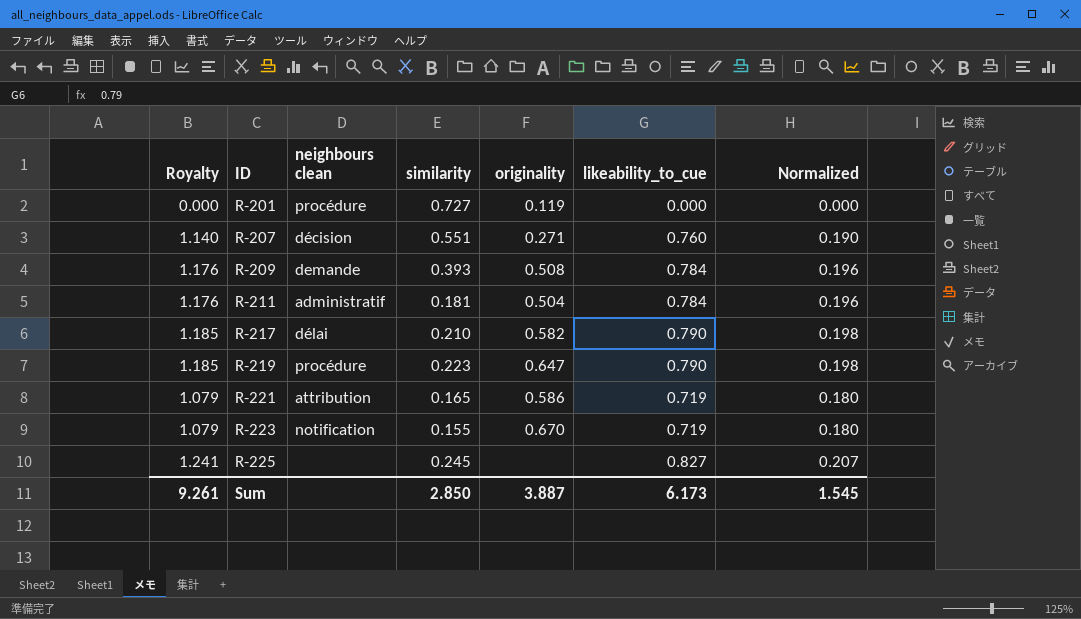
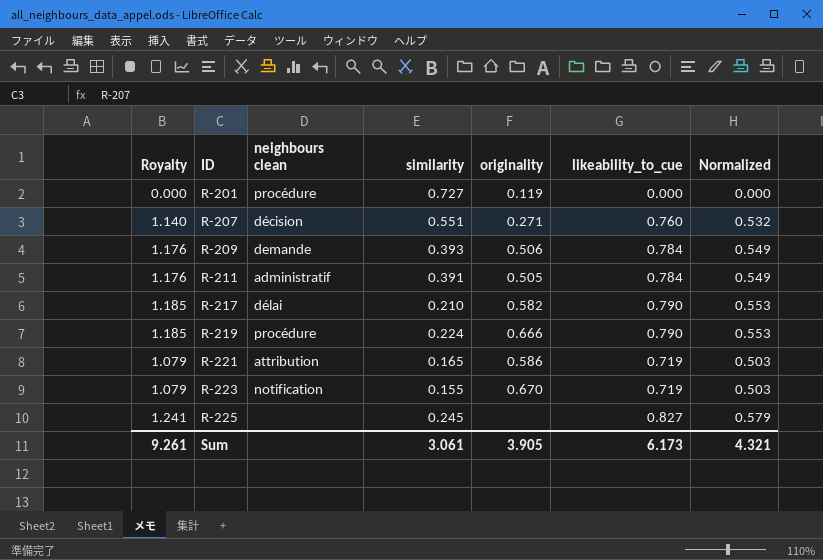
column Normalized | formula: [likeability_to_cue] * 0.25 -> [likeability_to_cue] * 0.7
R-209 | originality: 0.508 -> 0.506
R-211 | similarity: 0.181 -> 0.391
R-211 | originality: 0.504 -> 0.505
R-219 | similarity: 0.223 -> 0.224
R-219 | originality: 0.647 -> 0.666
Sum | similarity: 2.850 -> 3.061
Sum | originality: 3.887 -> 3.905
Sum | Normalized: 1.545 -> 4.321

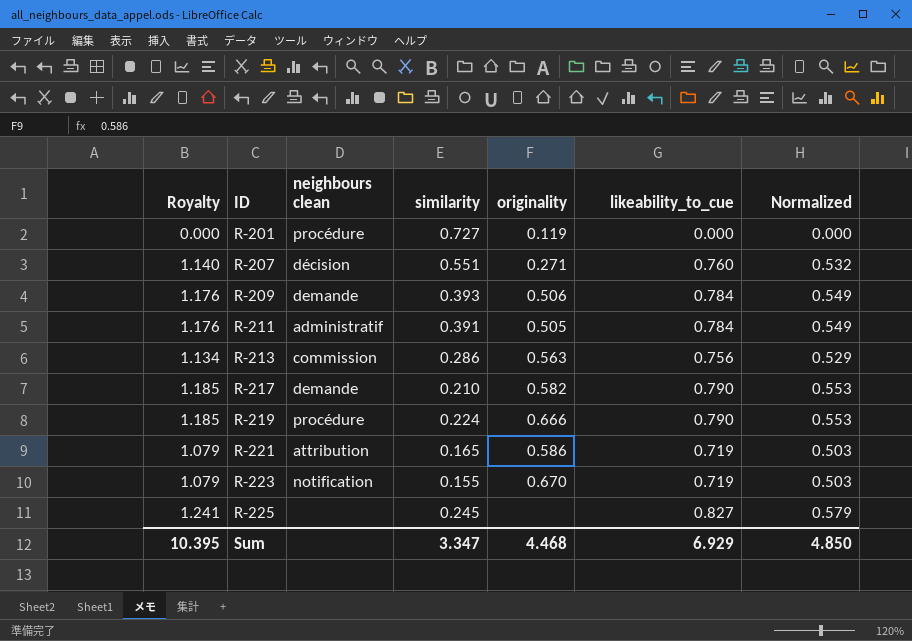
row R-213: none -> 1.134 | commission | 0.286 | 0.563 | 0.756 | 0.529
R-217 | neighbours clean: délai -> demande
Sum | Royalty: 9.261 -> 10.395
Sum | similarity: 3.061 -> 3.347
Sum | originality: 3.905 -> 4.468
Sum | likeability_to_cue: 6.173 -> 6.929
Sum | Normalized: 4.321 -> 4.850

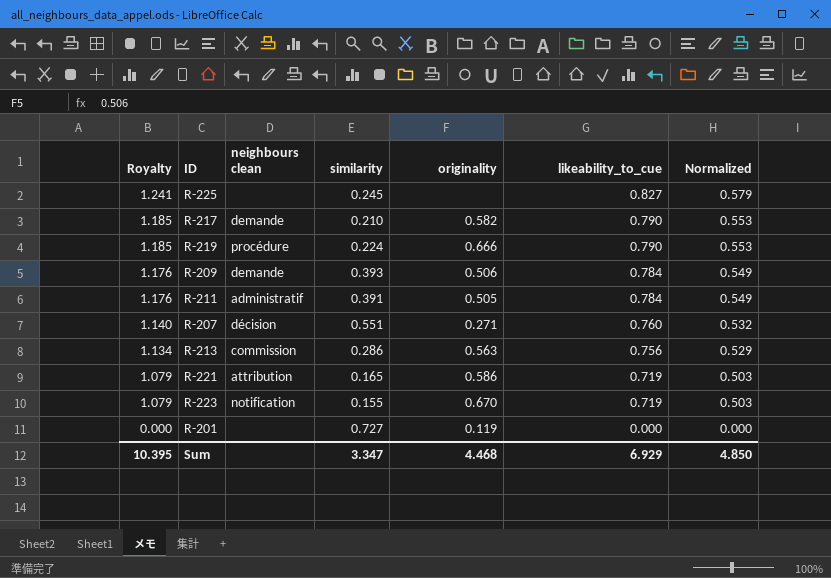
row order: ID ascending -> Royalty descending
R-201 | neighbours clean: procédure -> none

